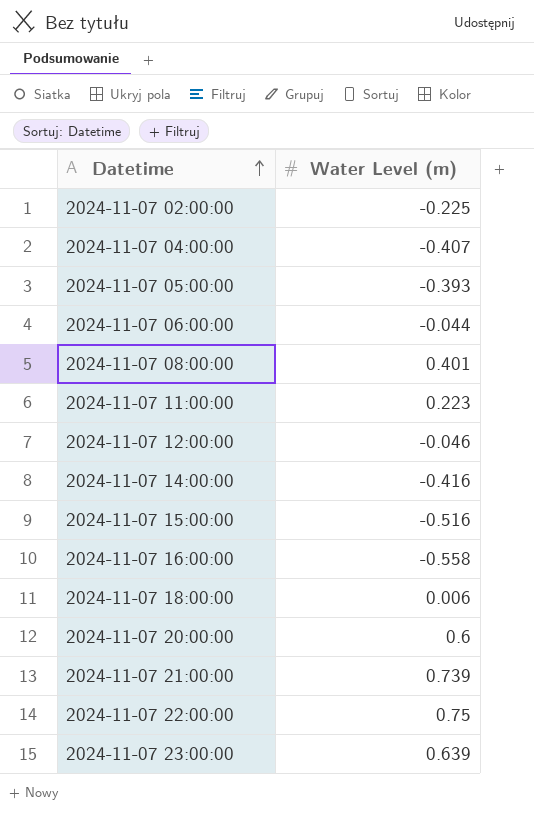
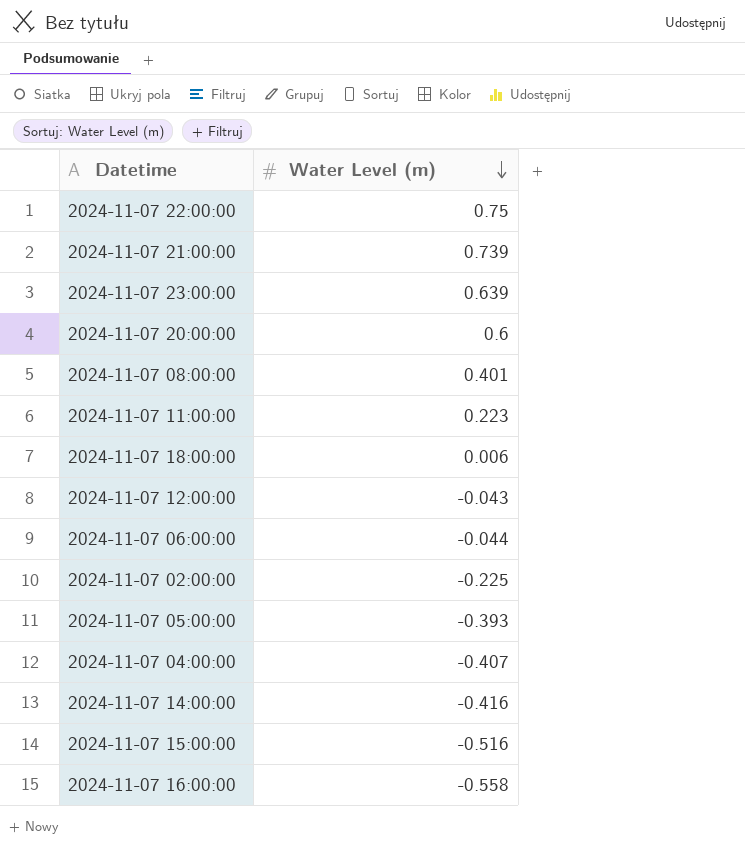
row order: Datetime ascending -> Water Level (m) descending
2024-11-07 12:00:00 | Water Level (m): -0.046 -> -0.043

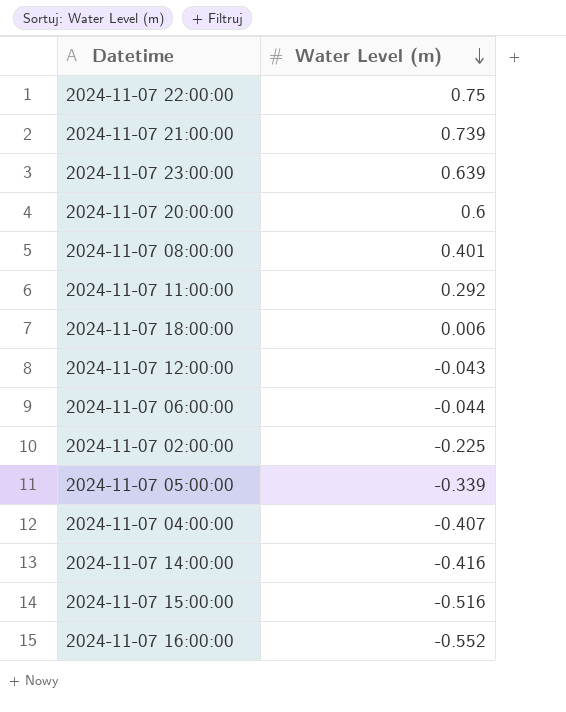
2024-11-07 11:00:00 | Water Level (m): 0.223 -> 0.292
2024-11-07 05:00:00 | Water Level (m): -0.393 -> -0.339
2024-11-07 16:00:00 | Water Level (m): -0.558 -> -0.552

